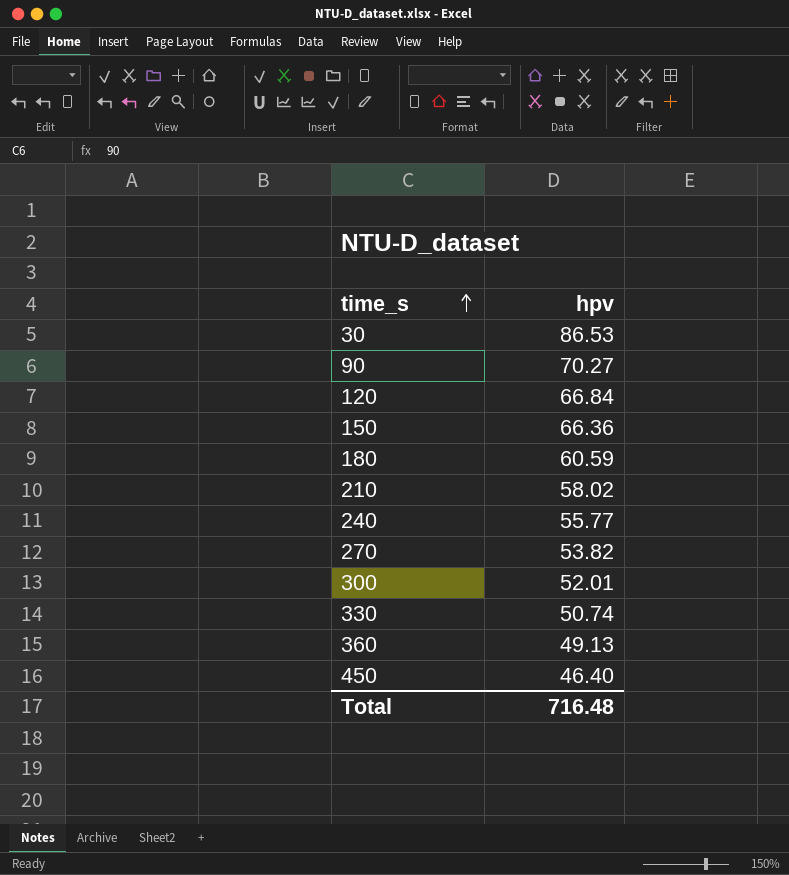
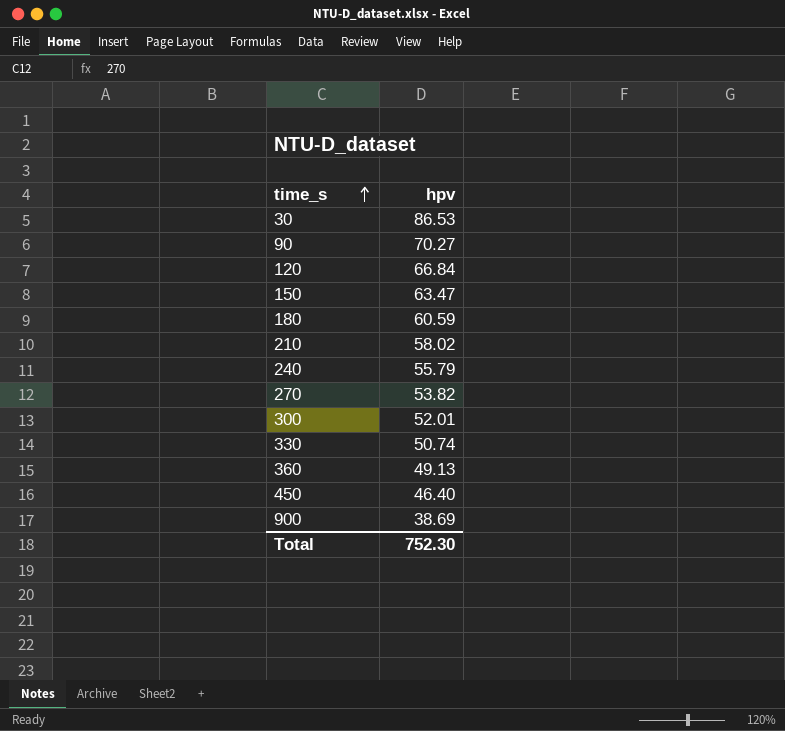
150 | hpv: 66.36 -> 63.47
240 | hpv: 55.77 -> 55.79
row 900: none -> 38.69
Total | hpv: 716.48 -> 752.30

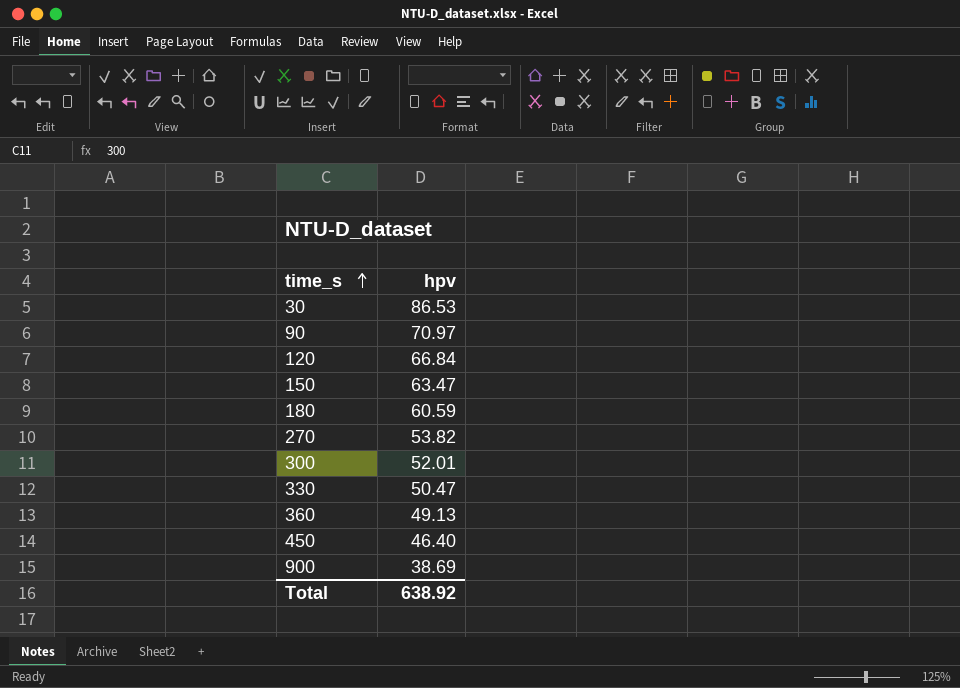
row 210: 58.02 -> none
row 240: 55.79 -> none
90 | hpv: 70.27 -> 70.97
330 | hpv: 50.74 -> 50.47
Total | hpv: 752.30 -> 638.92

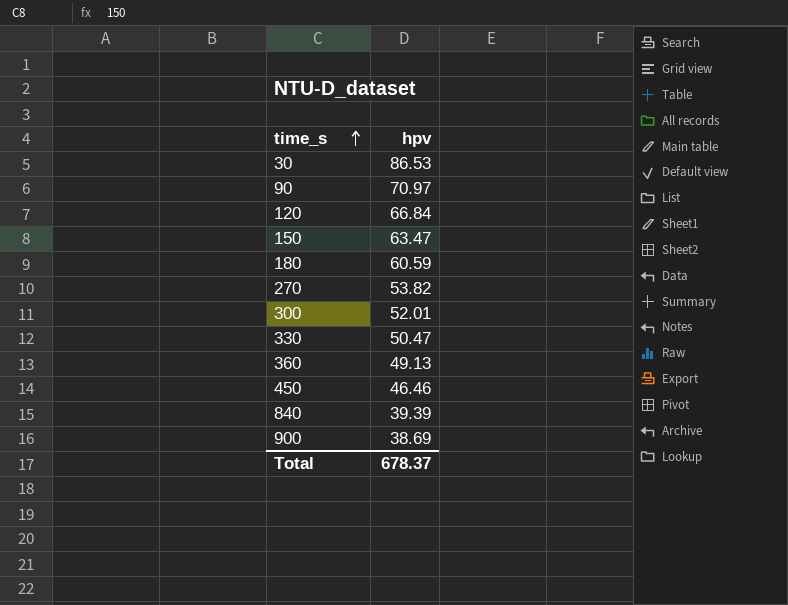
450 | hpv: 46.40 -> 46.46
row 840: none -> 39.39
Total | hpv: 638.92 -> 678.37

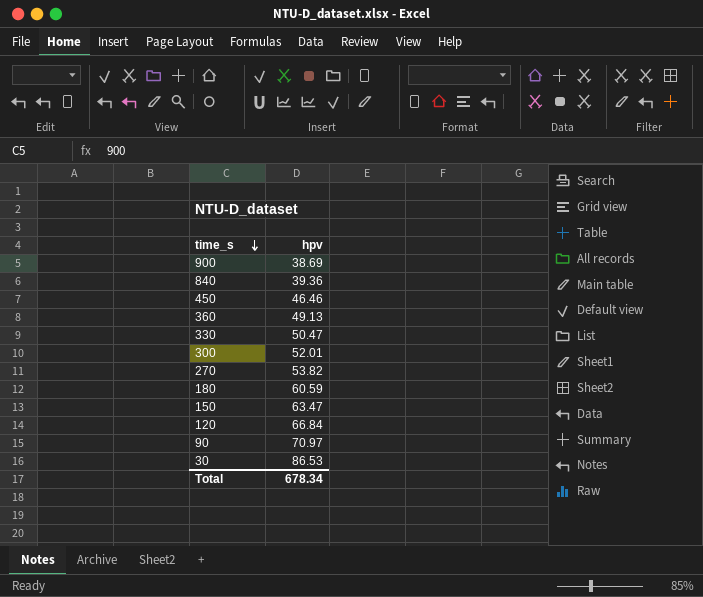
row order: time_s ascending -> time_s descending
840 | hpv: 39.39 -> 39.36
Total | hpv: 678.37 -> 678.34

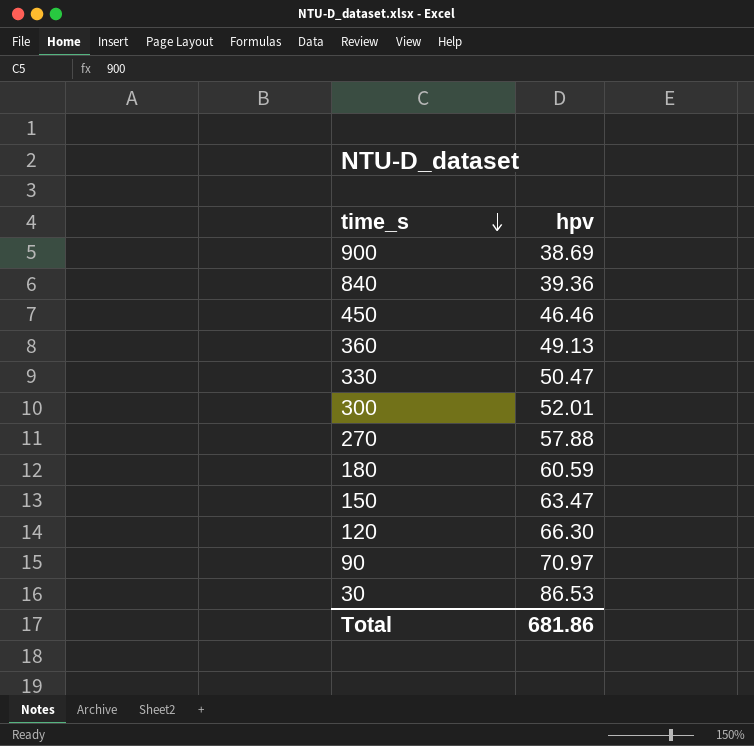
270 | hpv: 53.82 -> 57.88
120 | hpv: 66.84 -> 66.30
Total | hpv: 678.34 -> 681.86

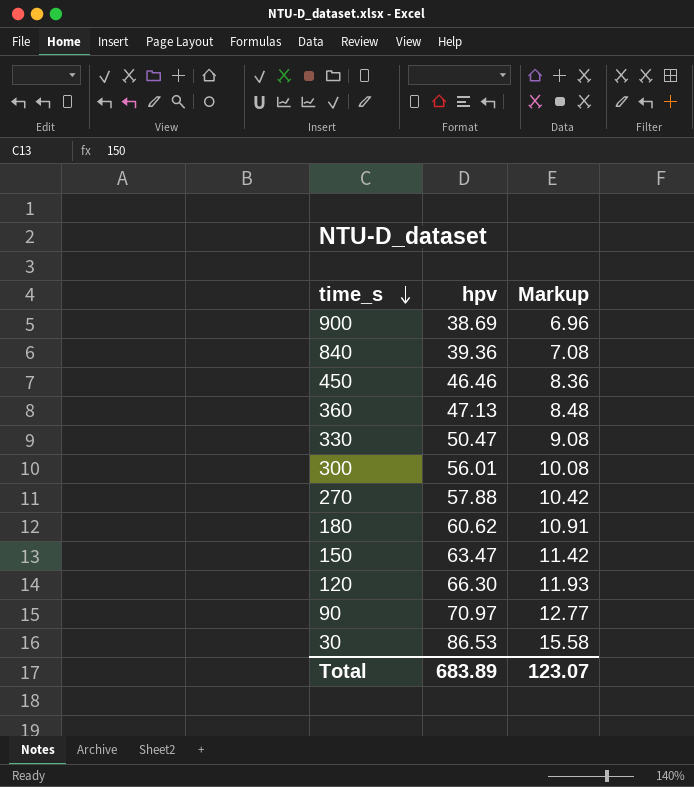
column Markup | formula: none -> [hpv] * 0.18
360 | hpv: 49.13 -> 47.13
300 | hpv: 52.01 -> 56.01
180 | hpv: 60.59 -> 60.62
Total | hpv: 681.86 -> 683.89

